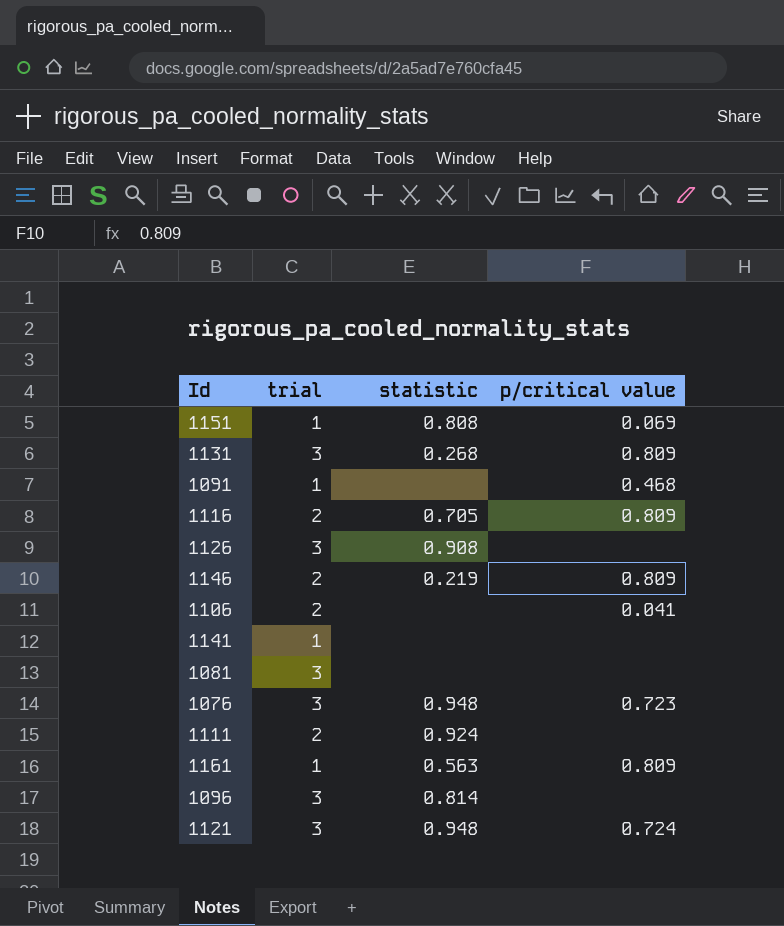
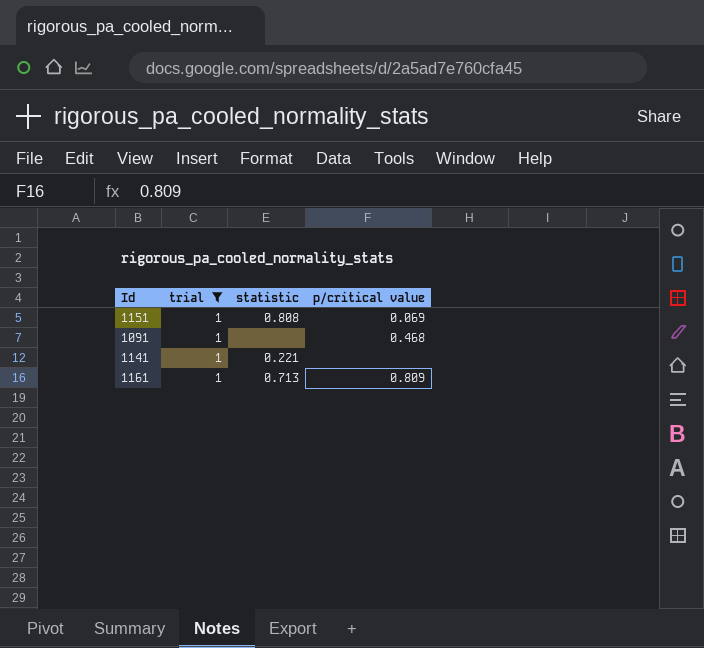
filter: none -> trial = 1
1141 | statistic: none -> 0.221
1161 | statistic: 0.563 -> 0.713

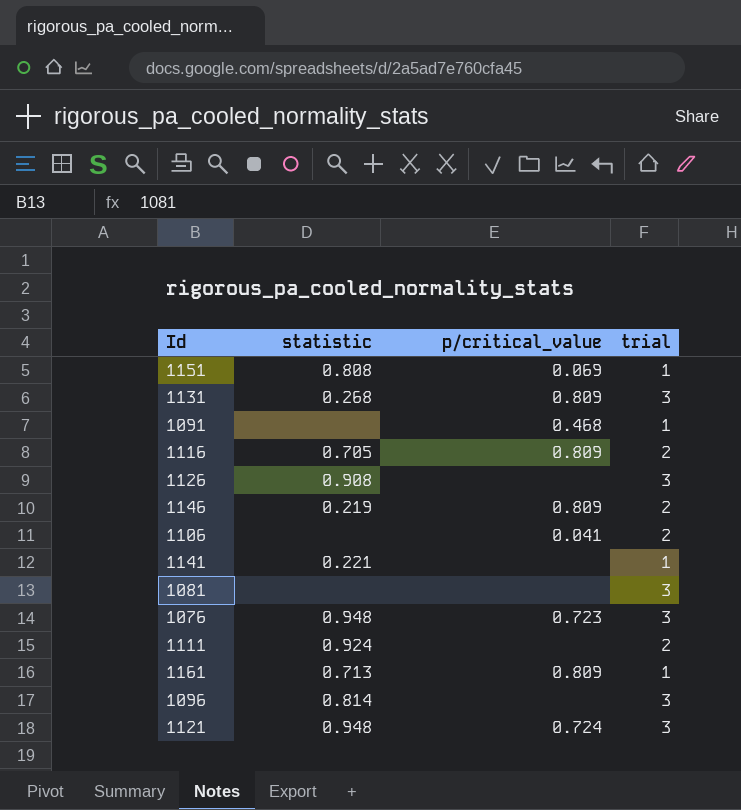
filter: trial = 1 -> none
column name: p/critical value -> p/critical_value
column trial | position: 2 -> 4

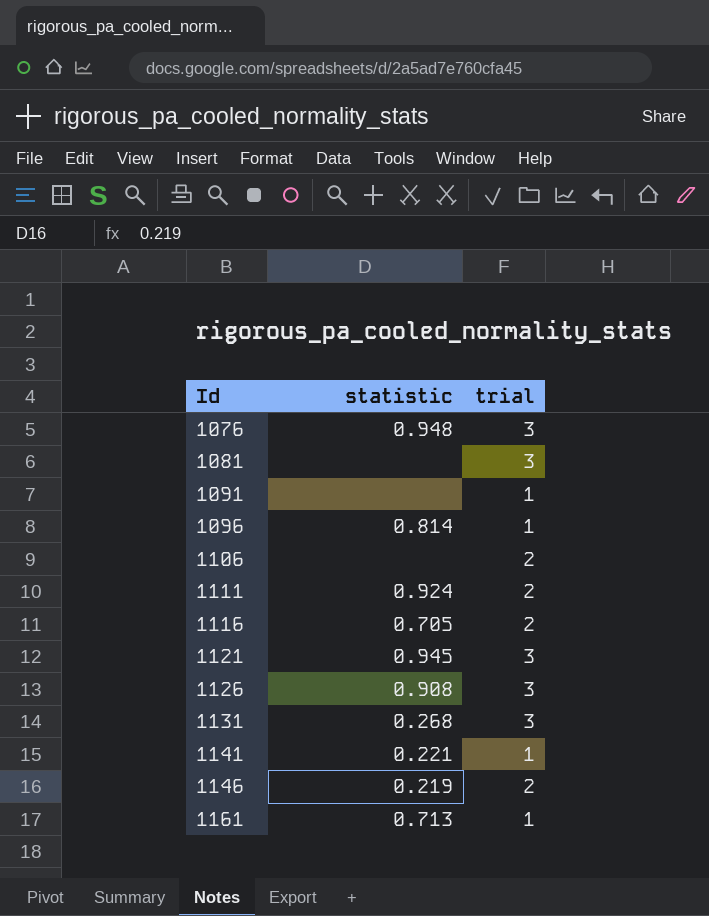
row order: none -> Id ascending
column p/critical_value | position: 3 -> none
row 1151: 0.808 | 0.069 | 1 -> none
1096 | trial: 3 -> 1
1121 | statistic: 0.948 -> 0.945

